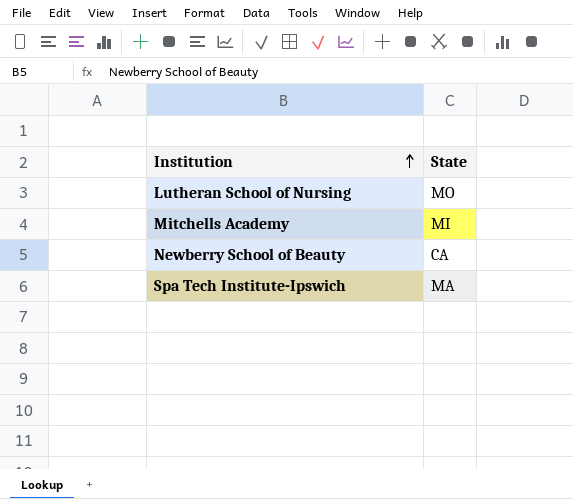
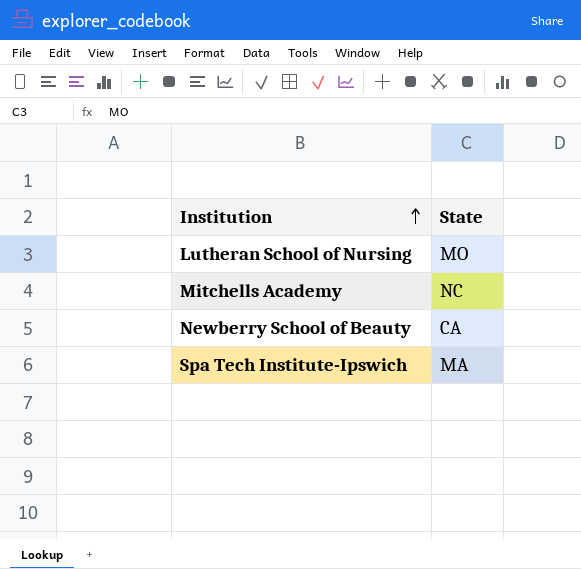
Mitchells Academy | State: MI -> NC

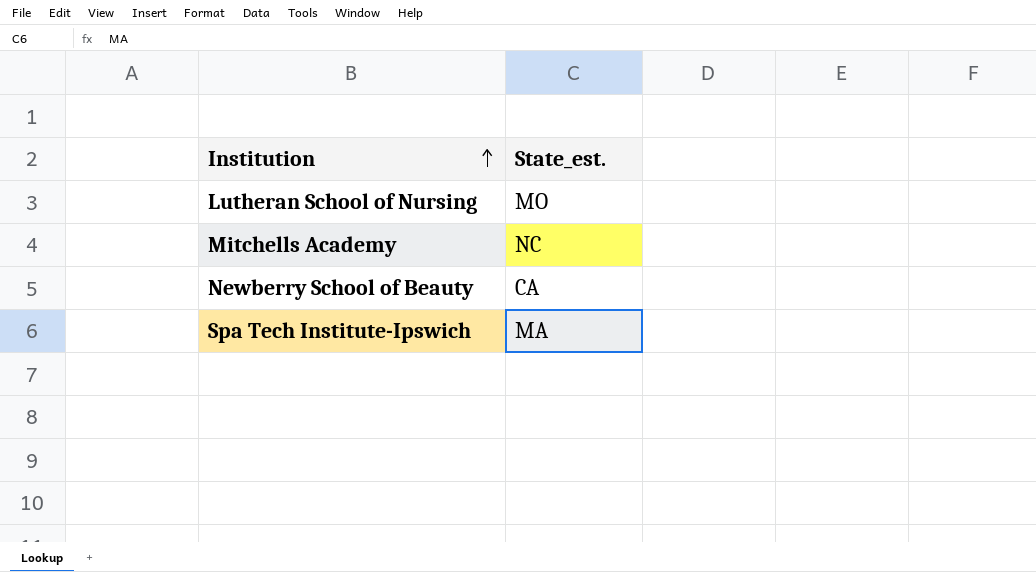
column name: State -> State_est.

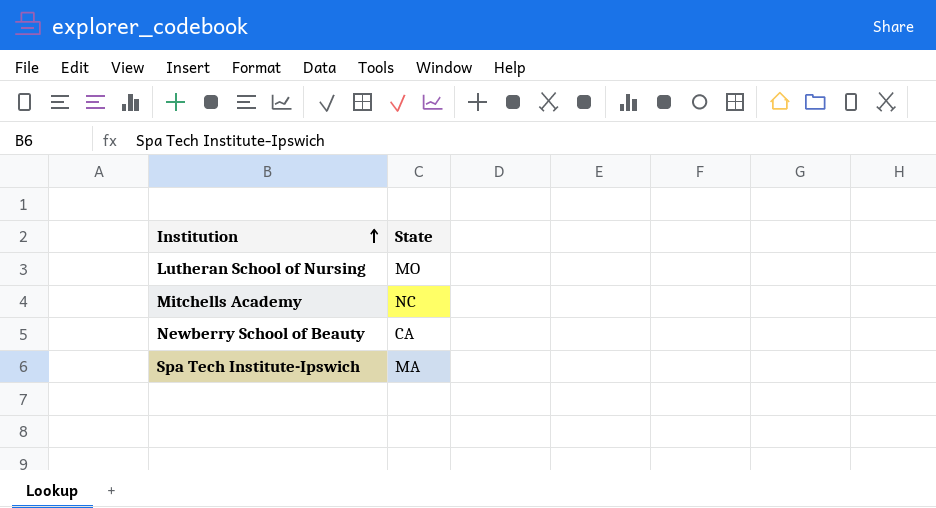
column name: State_est. -> State

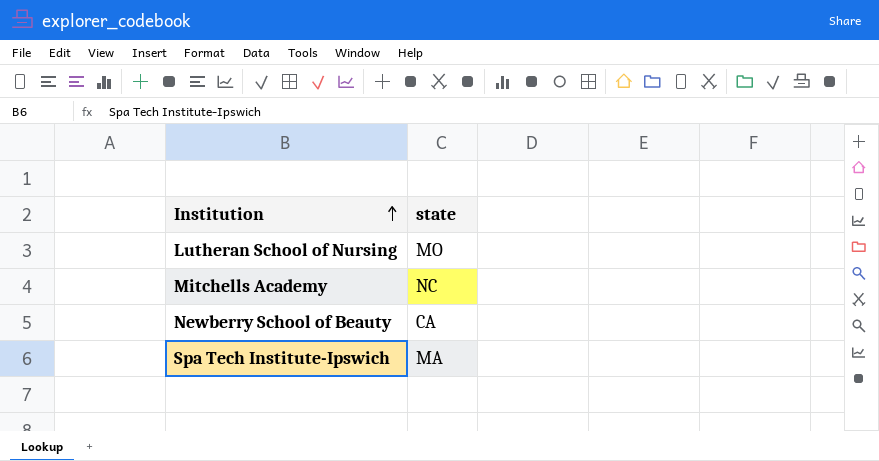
column name: State -> state

